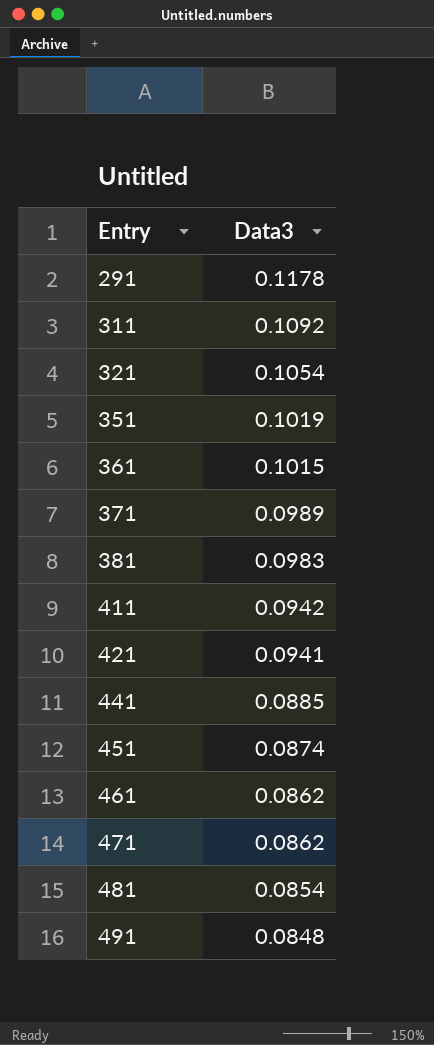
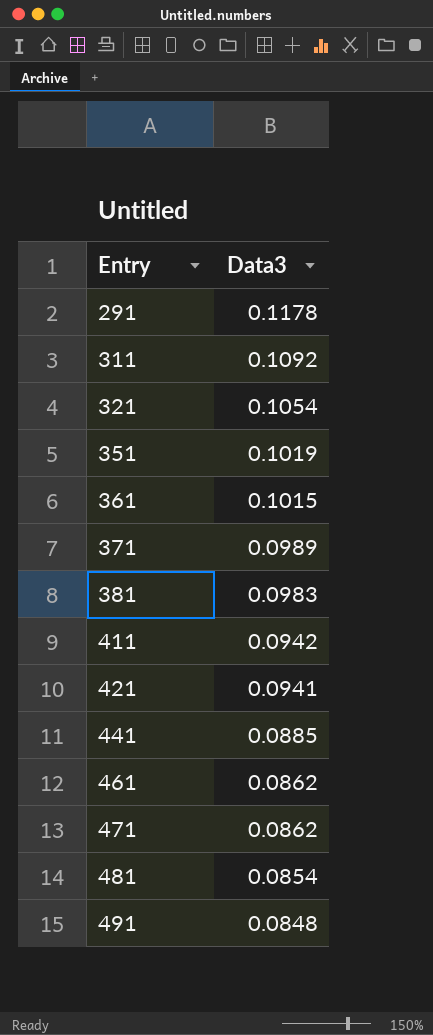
row 451: 0.0874 -> none

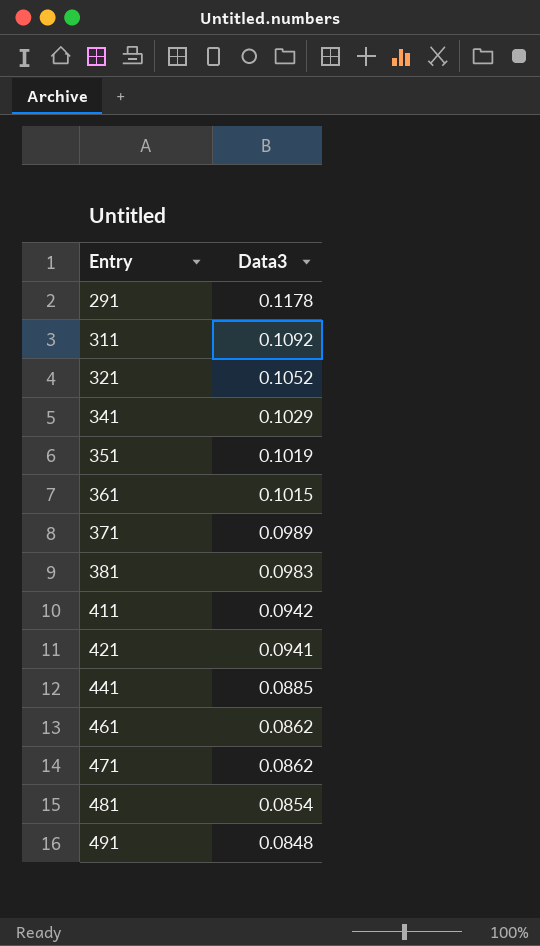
321 | Data3: 0.1054 -> 0.1052
row 341: none -> 0.1029

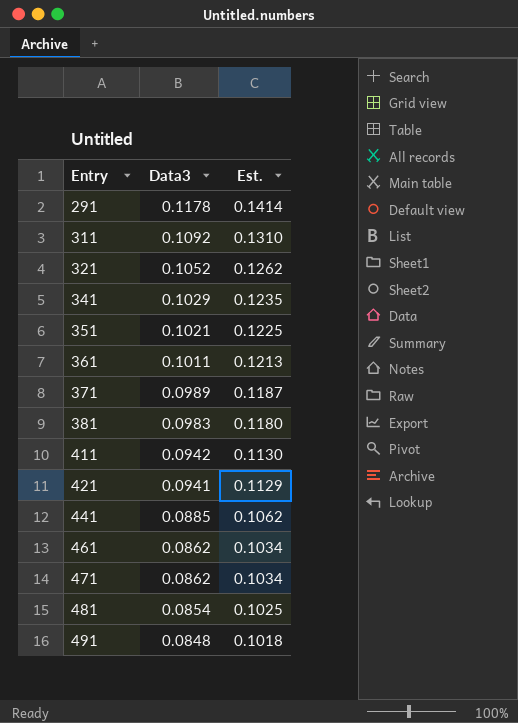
column Est. | formula: none -> [Data3] * 1.2
351 | Data3: 0.1019 -> 0.1021
361 | Data3: 0.1015 -> 0.1011

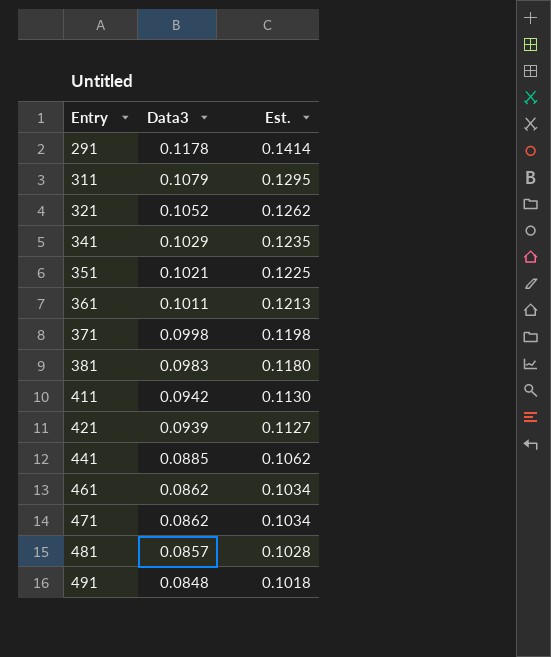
311 | Data3: 0.1092 -> 0.1079
311 | Est.: 0.1310 -> 0.1295
371 | Data3: 0.0989 -> 0.0998
371 | Est.: 0.1187 -> 0.1198
421 | Data3: 0.0941 -> 0.0939
421 | Est.: 0.1129 -> 0.1127
481 | Data3: 0.0854 -> 0.0857
481 | Est.: 0.1025 -> 0.1028

